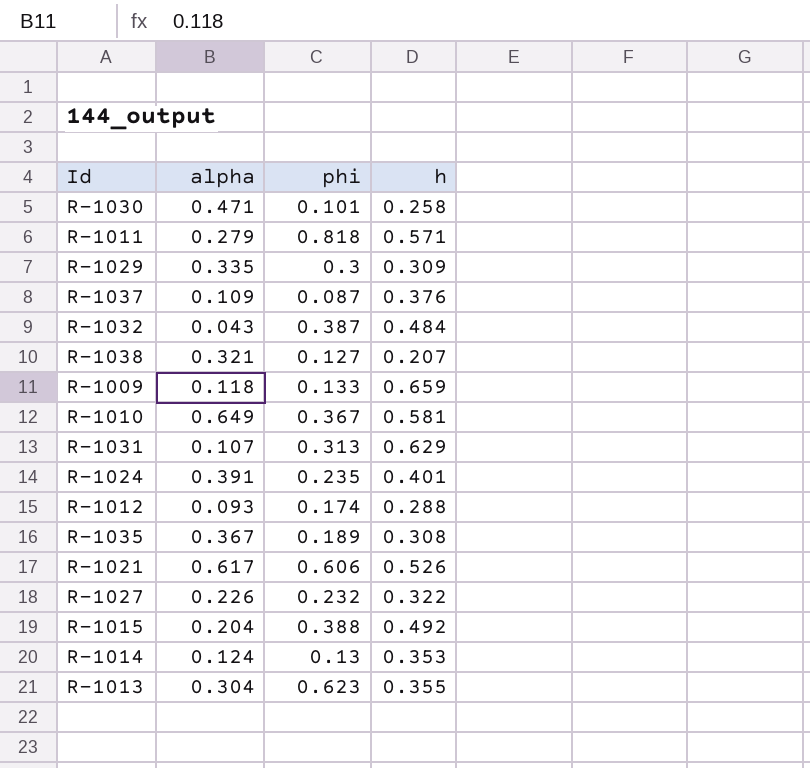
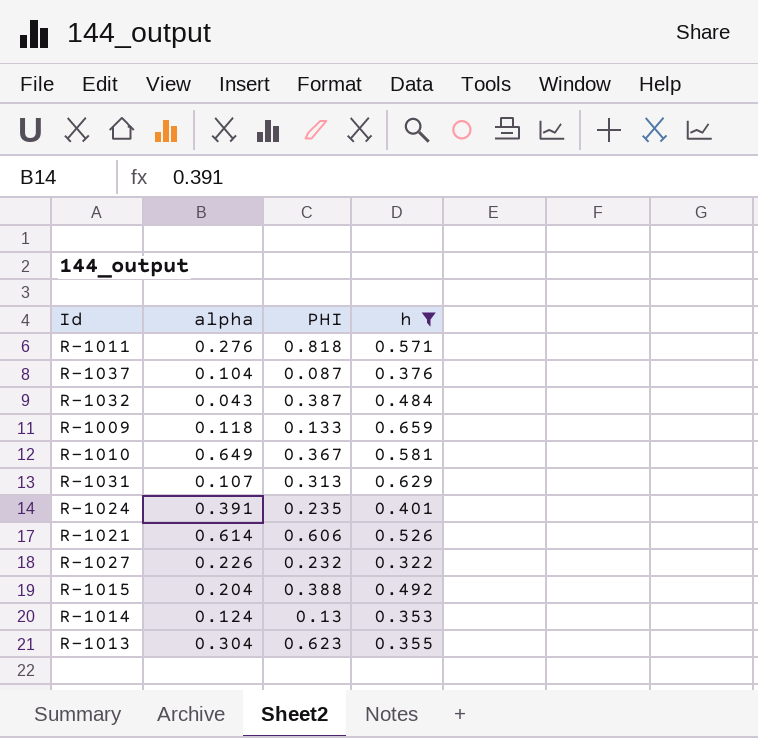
filter: none -> h >= 0.322
column name: phi -> PHI
R-1011 | alpha: 0.279 -> 0.276
R-1037 | alpha: 0.109 -> 0.104
R-1021 | alpha: 0.617 -> 0.614

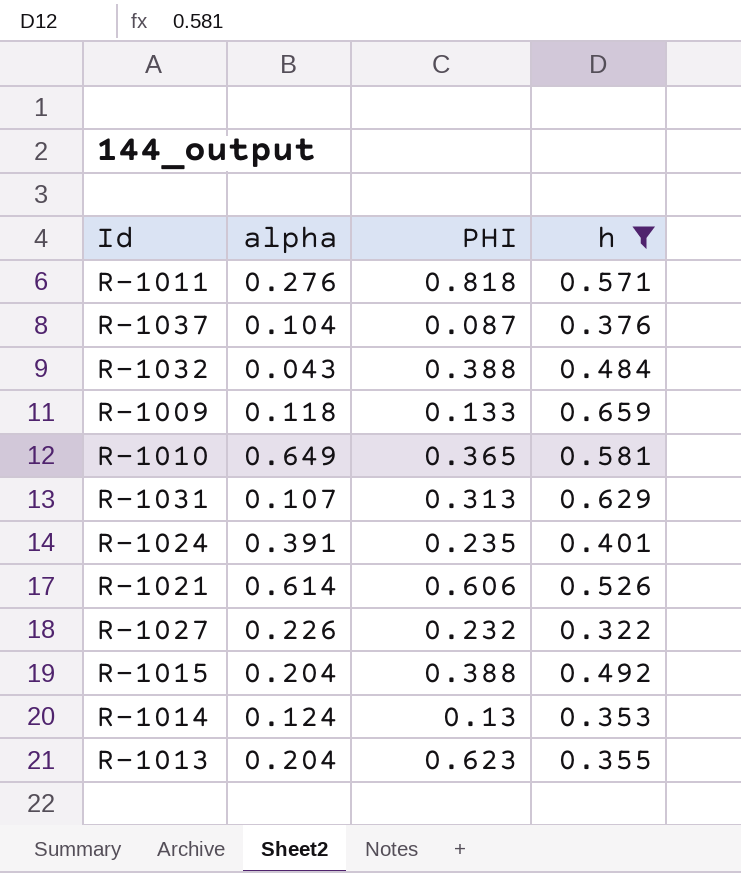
R-1032 | PHI: 0.387 -> 0.388
R-1010 | PHI: 0.367 -> 0.365
R-1013 | alpha: 0.304 -> 0.204

